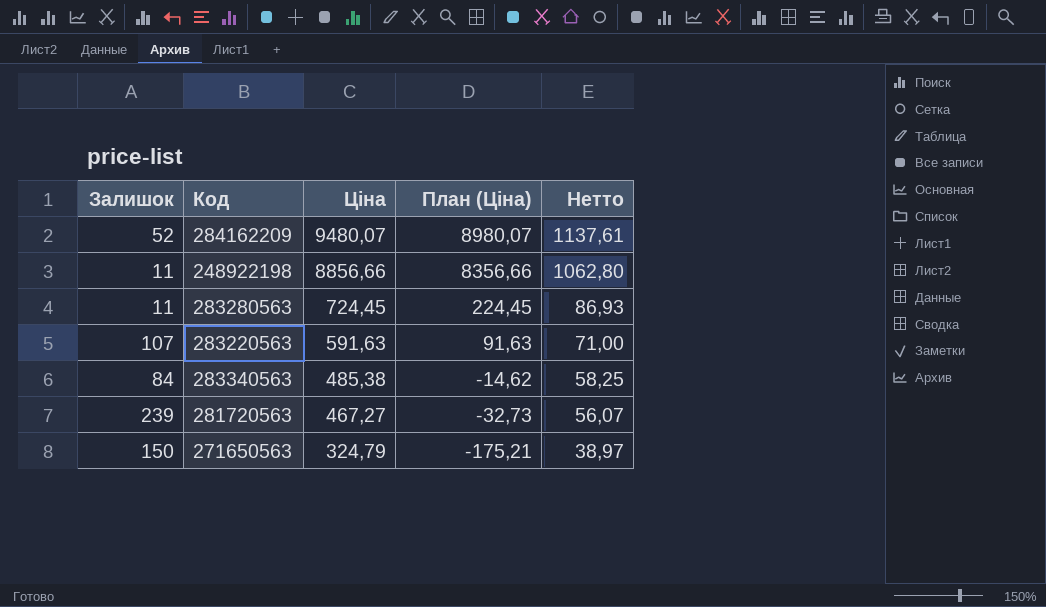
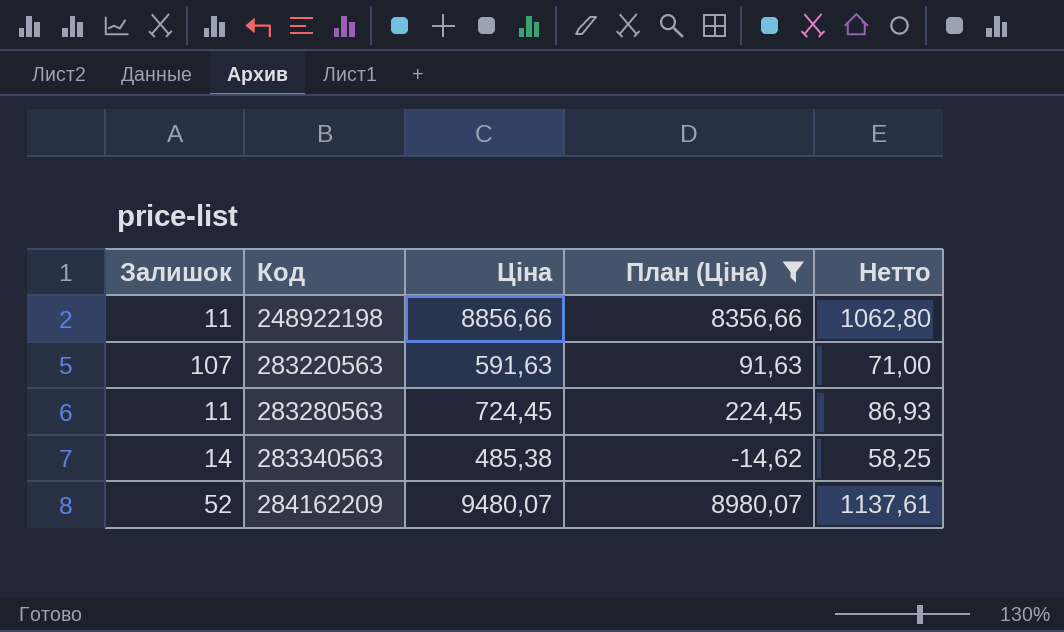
filter: none -> План (Ціна) >= -14,62
row order: Ціна descending -> Код ascending
283340563 | Залишок: 84 -> 14

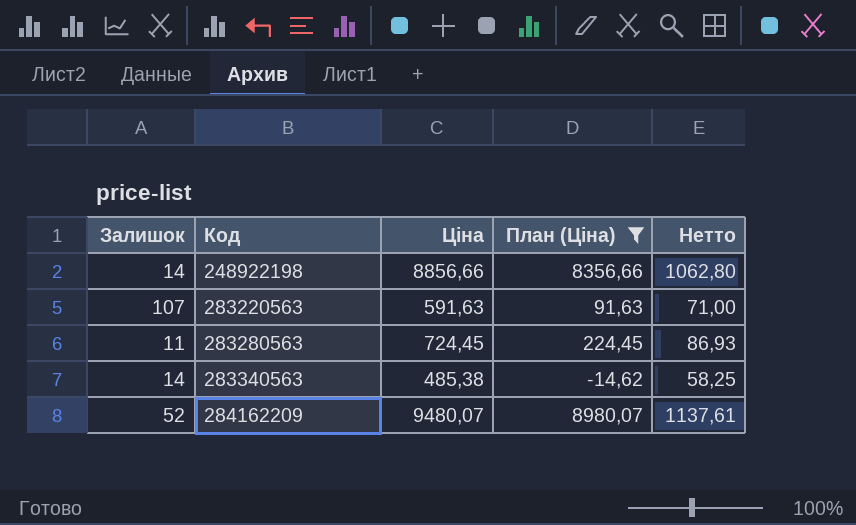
248922198 | Залишок: 11 -> 14

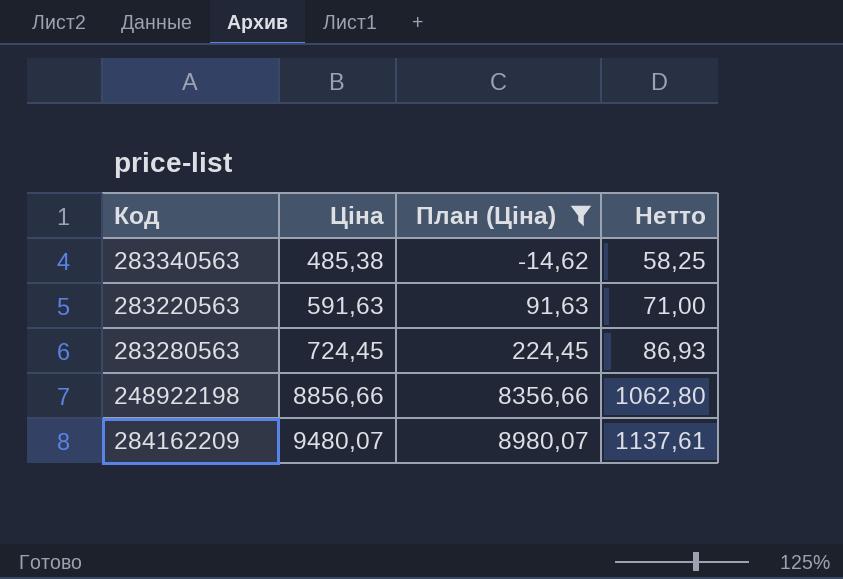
row order: Код ascending -> Ціна ascending
column Залишок | position: 1 -> none

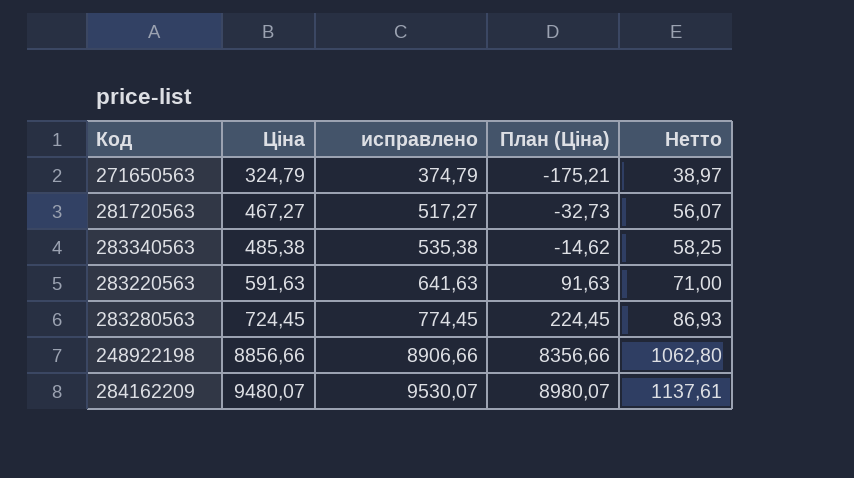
filter: План (Ціна) >= -14,62 -> none
column исправлено | formula: none -> [Ціна] + 50

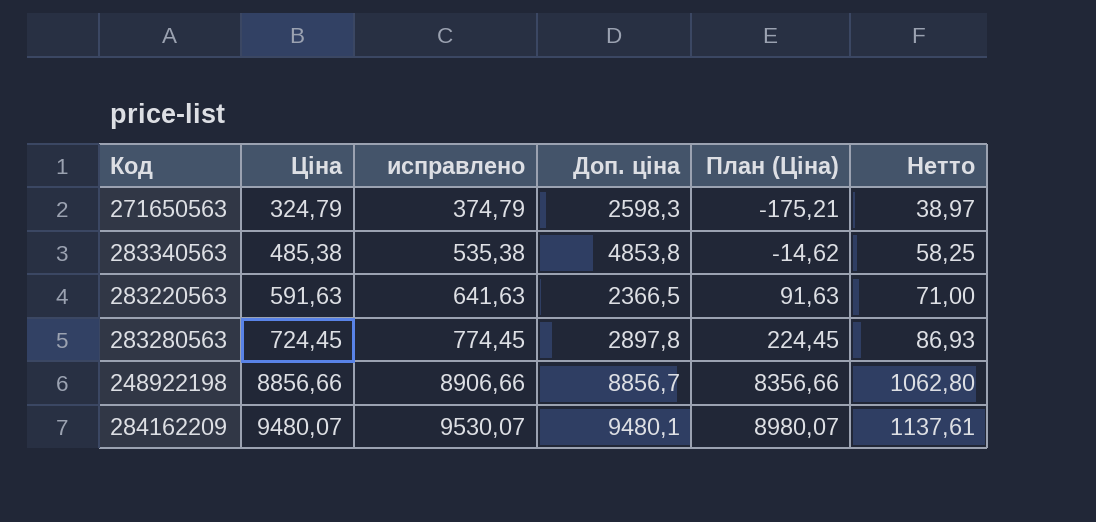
column Доп. ціна | position: none -> 4
row 281720563: 467,27 | 517,27 | -32,73 | 56,07 -> none

